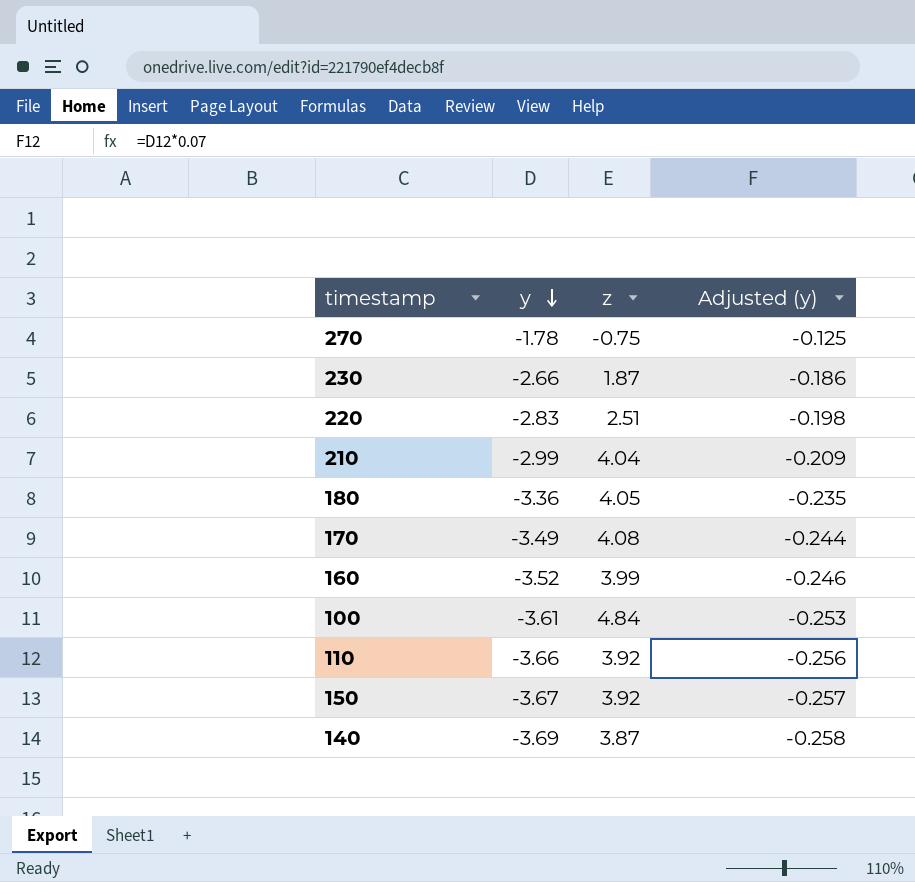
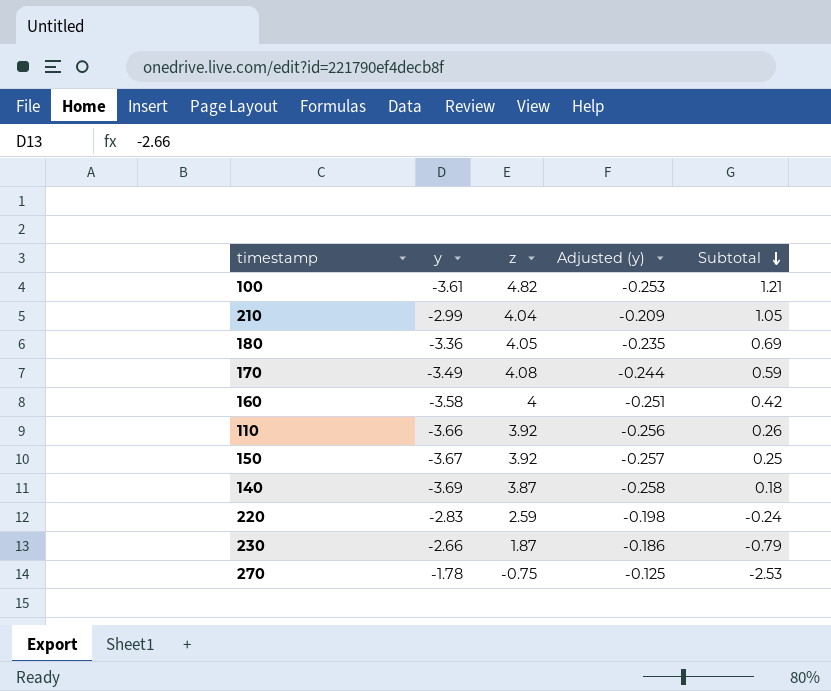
row order: y descending -> Subtotal descending
column Subtotal | formula: none -> [y] + [z]
100 | z: 4.84 -> 4.82
160 | y: -3.52 -> -3.58
160 | z: 3.99 -> 4
160 | Adjusted (y): -0.246 -> -0.251
220 | z: 2.51 -> 2.59

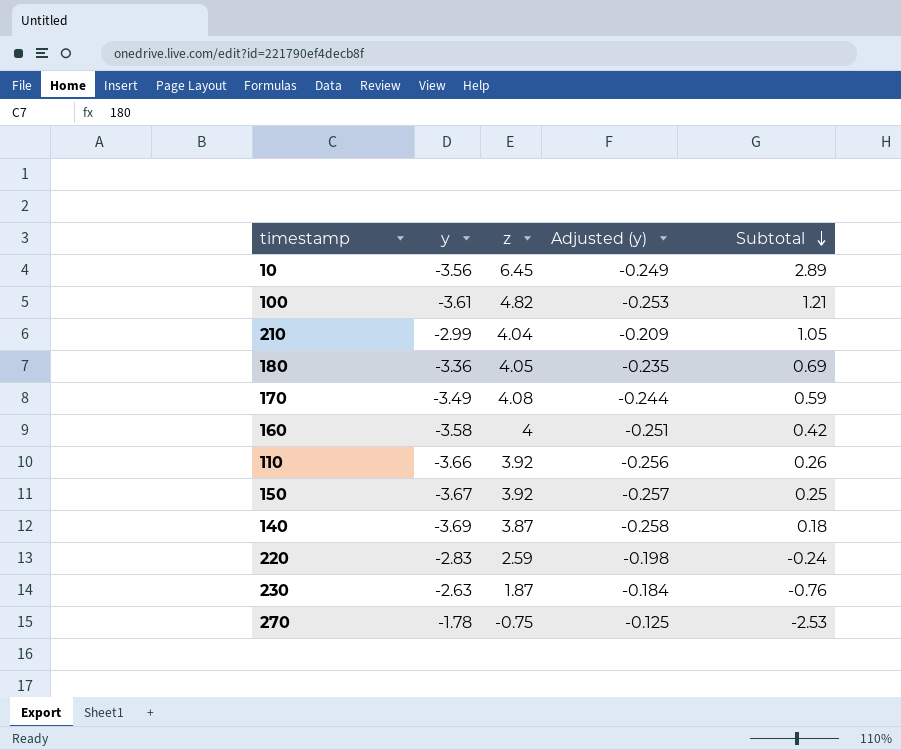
row 10: none -> -3.56 | 6.45 | -0.249 | 2.89
230 | y: -2.66 -> -2.63
230 | Adjusted (y): -0.186 -> -0.184
230 | Subtotal: -0.79 -> -0.76

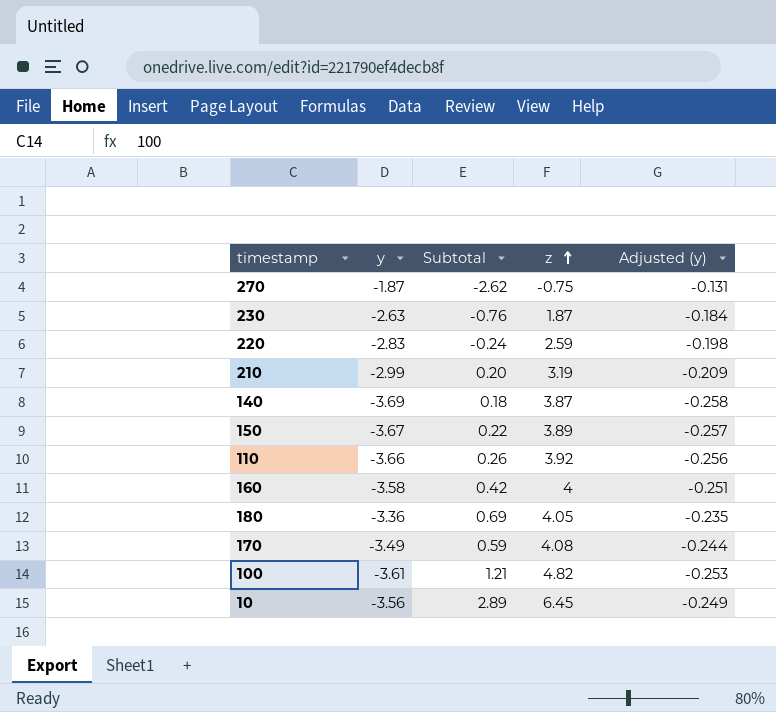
row order: Subtotal descending -> z ascending
column Subtotal | position: 5 -> 3
270 | y: -1.78 -> -1.87
270 | Subtotal: -2.53 -> -2.62
270 | Adjusted (y): -0.125 -> -0.131
210 | Subtotal: 1.05 -> 0.20
210 | z: 4.04 -> 3.19
150 | Subtotal: 0.25 -> 0.22
150 | z: 3.92 -> 3.89

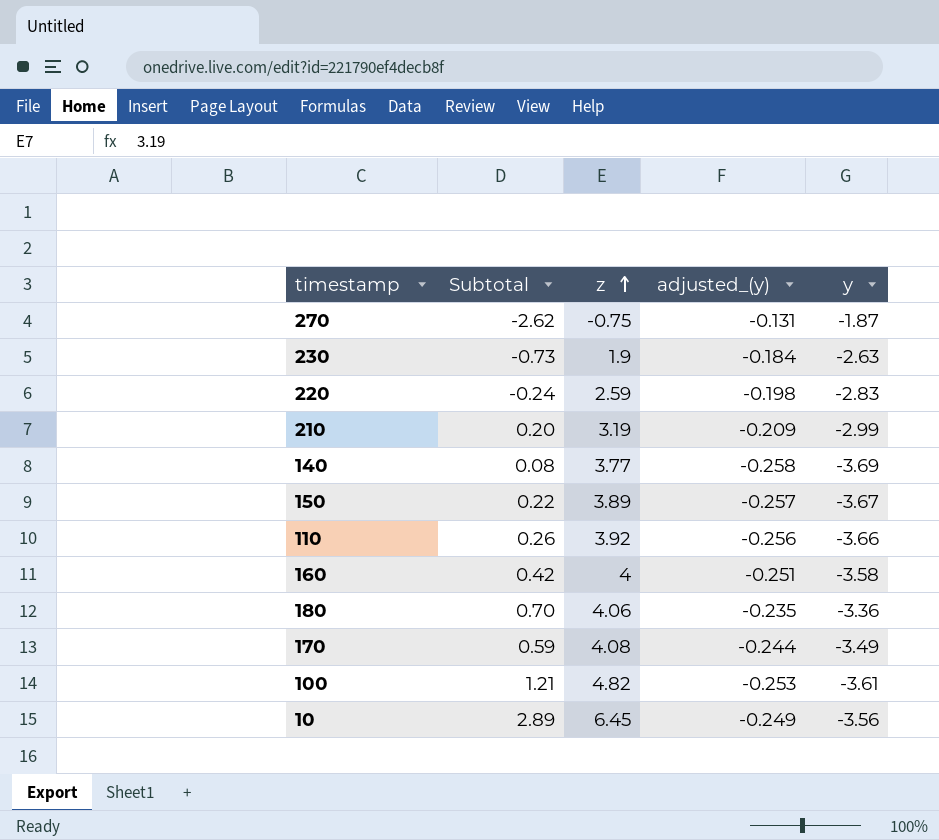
column name: Adjusted (y) -> adjusted_(y)
column y | position: 2 -> 5
230 | Subtotal: -0.76 -> -0.73
230 | z: 1.87 -> 1.9
140 | Subtotal: 0.18 -> 0.08
140 | z: 3.87 -> 3.77
180 | Subtotal: 0.69 -> 0.70
180 | z: 4.05 -> 4.06

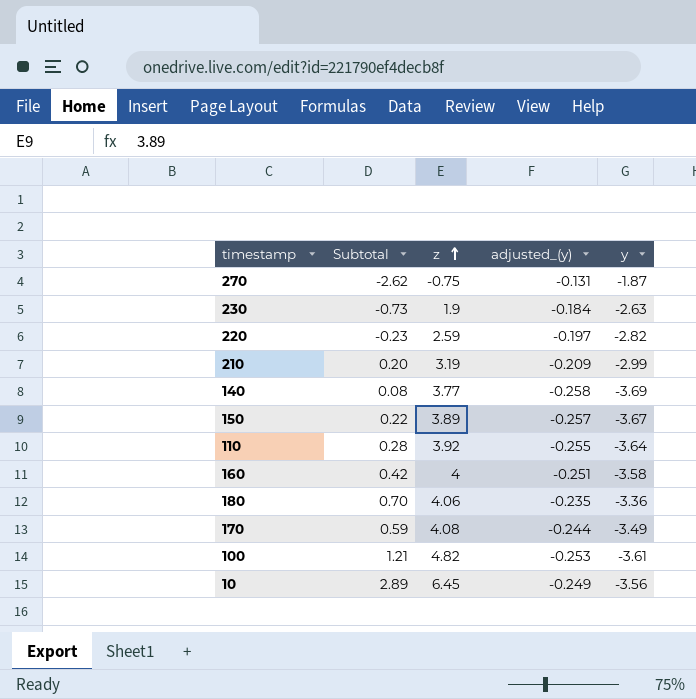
220 | Subtotal: -0.24 -> -0.23
220 | adjusted_(y): -0.198 -> -0.197
220 | y: -2.83 -> -2.82
110 | Subtotal: 0.26 -> 0.28
110 | adjusted_(y): -0.256 -> -0.255
110 | y: -3.66 -> -3.64

